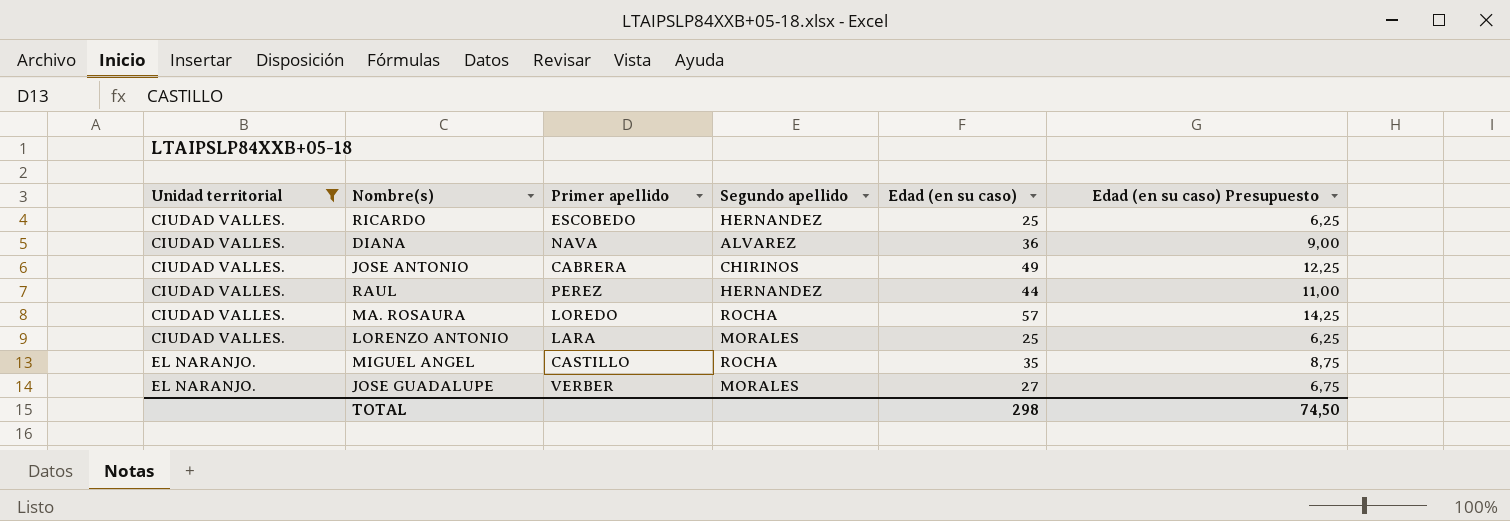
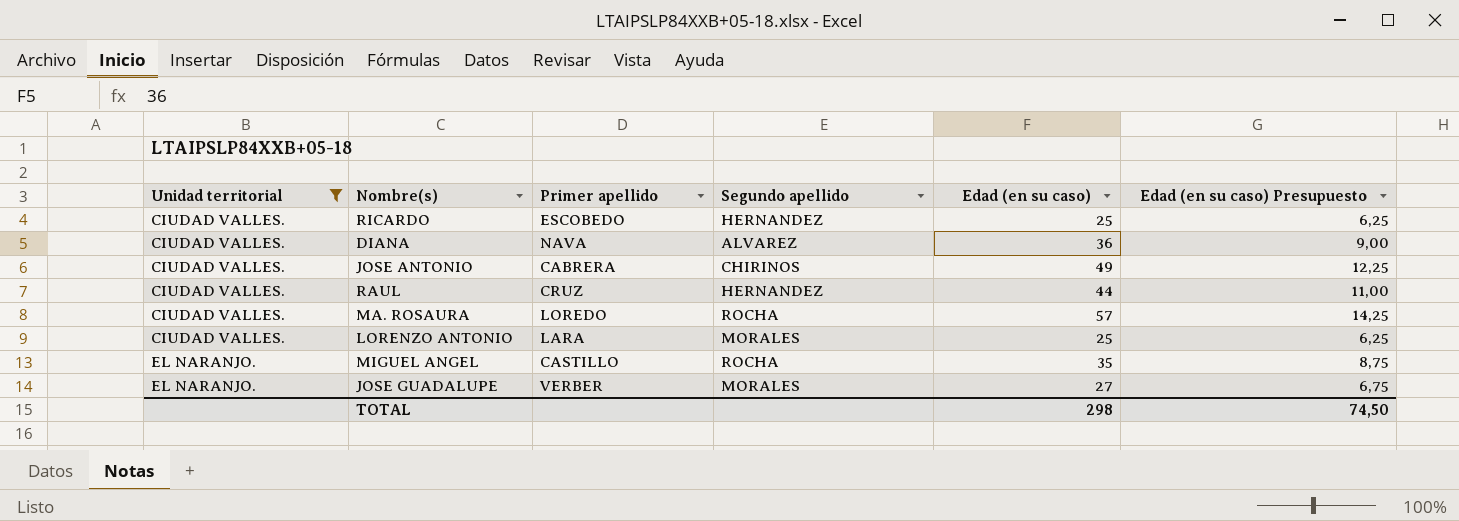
RAUL | Primer apellido: PEREZ -> CRUZ

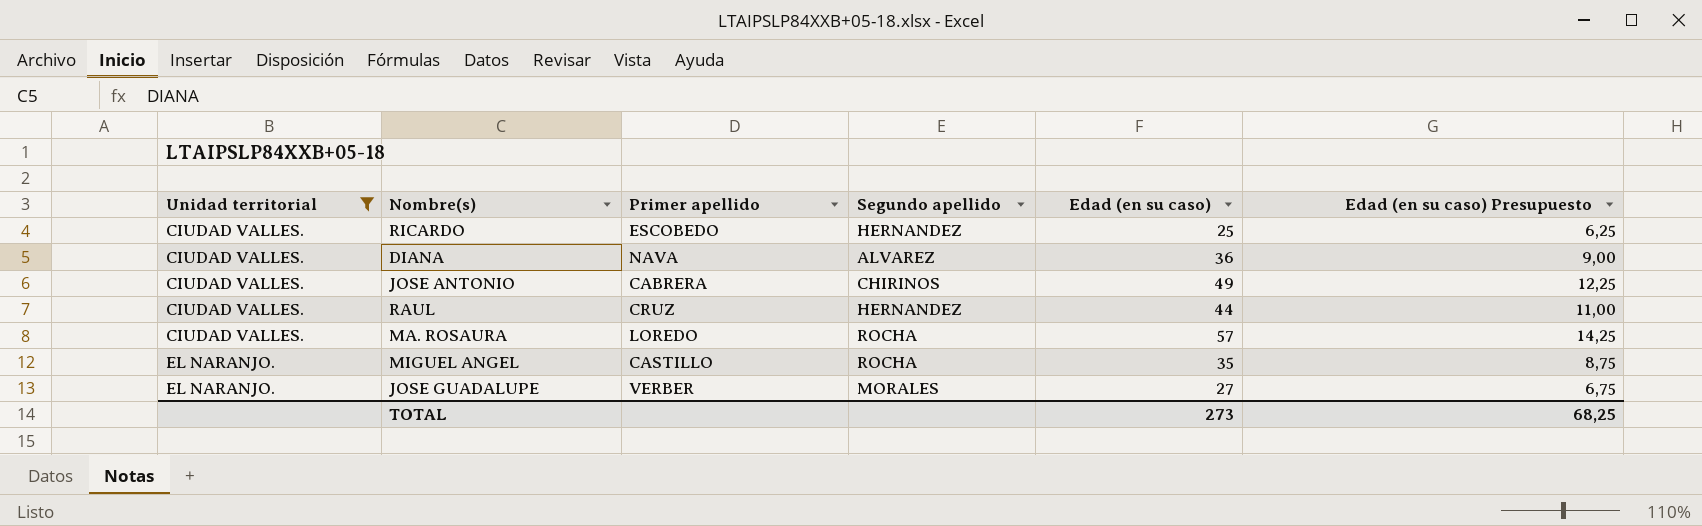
row LORENZO ANTONIO: CIUDAD VALLES. | LARA | MORALES | 25 | 6,25 -> none
TOTAL | Edad (en su caso): 298 -> 273
TOTAL | Edad (en su caso) Presupuesto: 74,50 -> 68,25

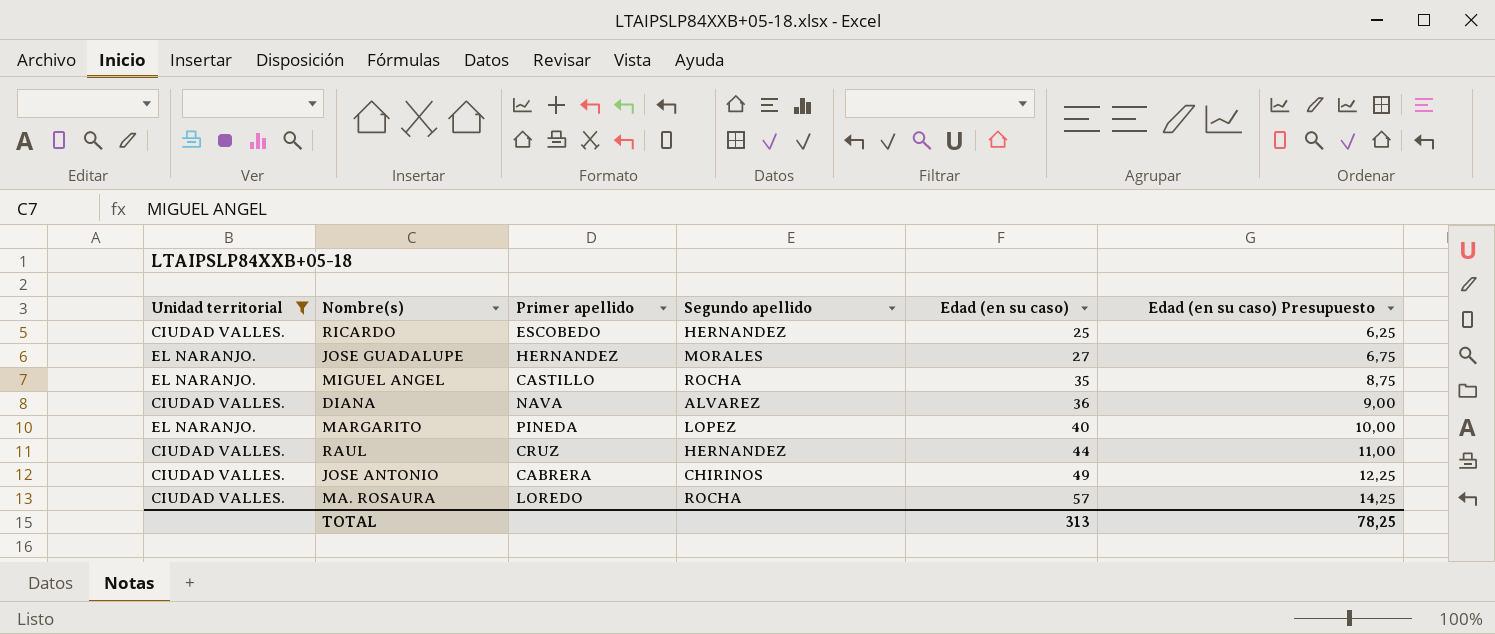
row order: Unidad territorial ascending -> Edad (en su caso) ascending
JOSE GUADALUPE | Primer apellido: VERBER -> HERNANDEZ
row MARGARITO: none -> EL NARANJO. | PINEDA | LOPEZ | 40 | 10,00
TOTAL | Edad (en su caso): 273 -> 313
TOTAL | Edad (en su caso) Presupuesto: 68,25 -> 78,25

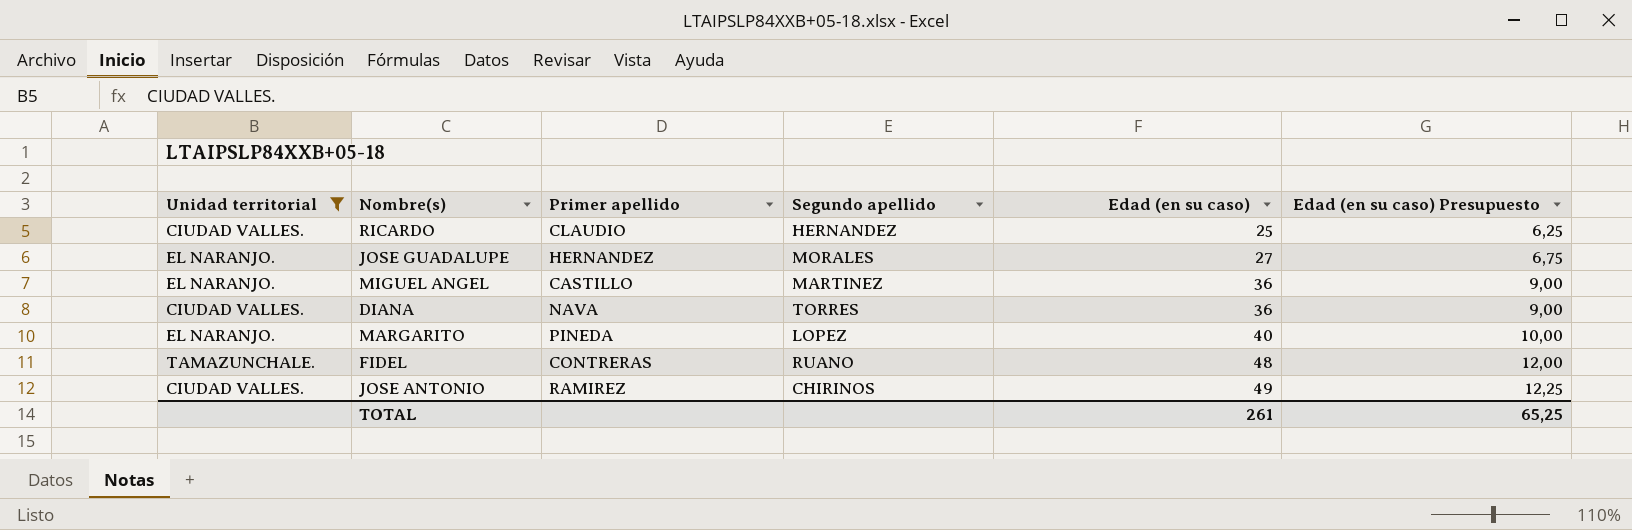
row RAUL: CIUDAD VALLES. | CRUZ | HERNANDEZ | 44 | 11,00 -> none
row MA. ROSAURA: CIUDAD VALLES. | LOREDO | ROCHA | 57 | 14,25 -> none
RICARDO | Primer apellido: ESCOBEDO -> CLAUDIO
MIGUEL ANGEL | Segundo apellido: ROCHA -> MARTINEZ
MIGUEL ANGEL | Edad (en su caso): 35 -> 36
MIGUEL ANGEL | Edad (en su caso) Presupuesto: 8,75 -> 9,00
DIANA | Segundo apellido: ALVAREZ -> TORRES
row FIDEL: none -> TAMAZUNCHALE. | CONTRERAS | RUANO | 48 | 12,00
JOSE ANTONIO | Primer apellido: CABRERA -> RAMIREZ
TOTAL | Edad (en su caso): 313 -> 261
TOTAL | Edad (en su caso) Presupuesto: 78,25 -> 65,25

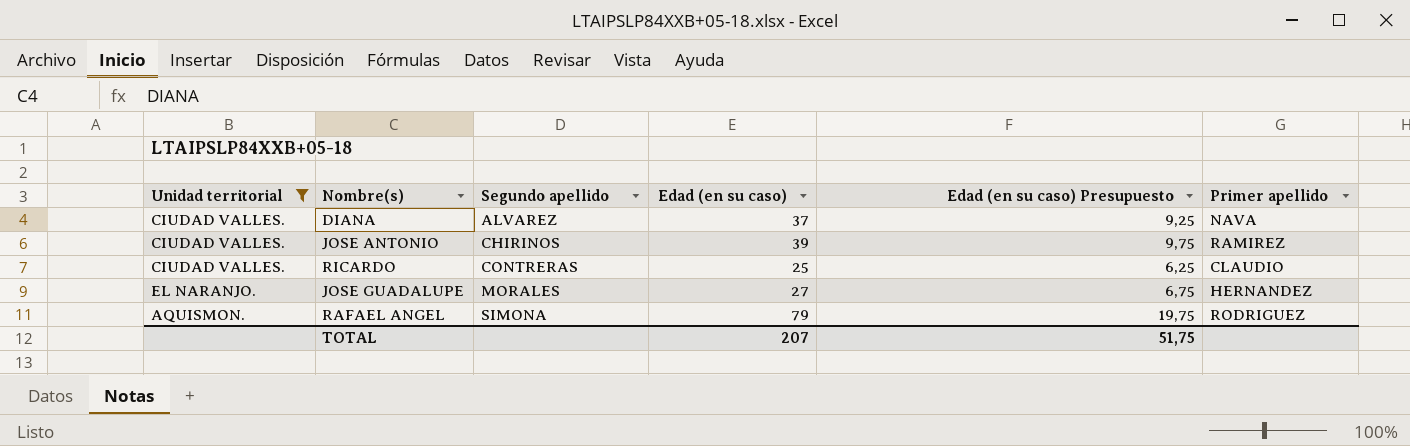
row order: Edad (en su caso) ascending -> Segundo apellido ascending
column Primer apellido | position: 3 -> 6
row MIGUEL ANGEL: EL NARANJO. | CASTILLO | MARTINEZ | 36 | 9,00 -> none
row MARGARITO: EL NARANJO. | PINEDA | LOPEZ | 40 | 10,00 -> none
row FIDEL: TAMAZUNCHALE. | CONTRERAS | RUANO | 48 | 12,00 -> none
DIANA | Segundo apellido: TORRES -> ALVAREZ
DIANA | Edad (en su caso): 36 -> 37
DIANA | Edad (en su caso) Presupuesto: 9,00 -> 9,25
JOSE ANTONIO | Edad (en su caso): 49 -> 39
JOSE ANTONIO | Edad (en su caso) Presupuesto: 12,25 -> 9,75
RICARDO | Segundo apellido: HERNANDEZ -> CONTRERAS
row RAFAEL ANGEL: none -> AQUISMON. | SIMONA | 79 | 19,75 | RODRIGUEZ
TOTAL | Edad (en su caso): 261 -> 207
TOTAL | Edad (en su caso) Presupuesto: 65,25 -> 51,75

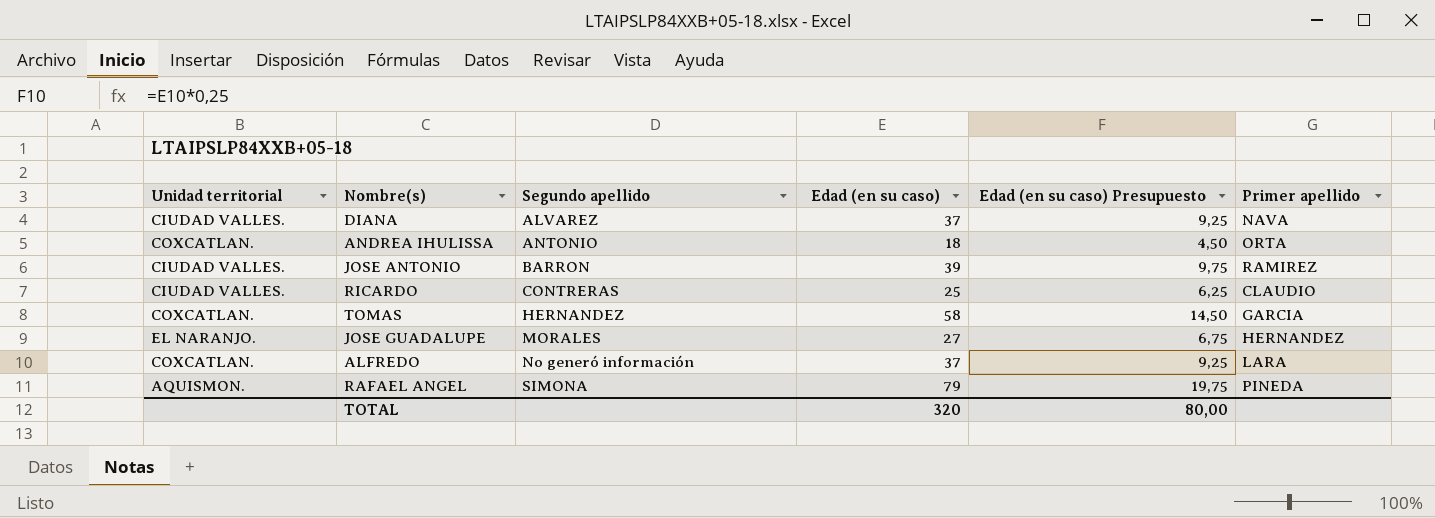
filter: Unidad territorial != COXCATLAN. -> none
JOSE ANTONIO | Segundo apellido: CHIRINOS -> BARRON
RAFAEL ANGEL | Primer apellido: RODRIGUEZ -> PINEDA
TOTAL | Edad (en su caso): 207 -> 320
TOTAL | Edad (en su caso) Presupuesto: 51,75 -> 80,00

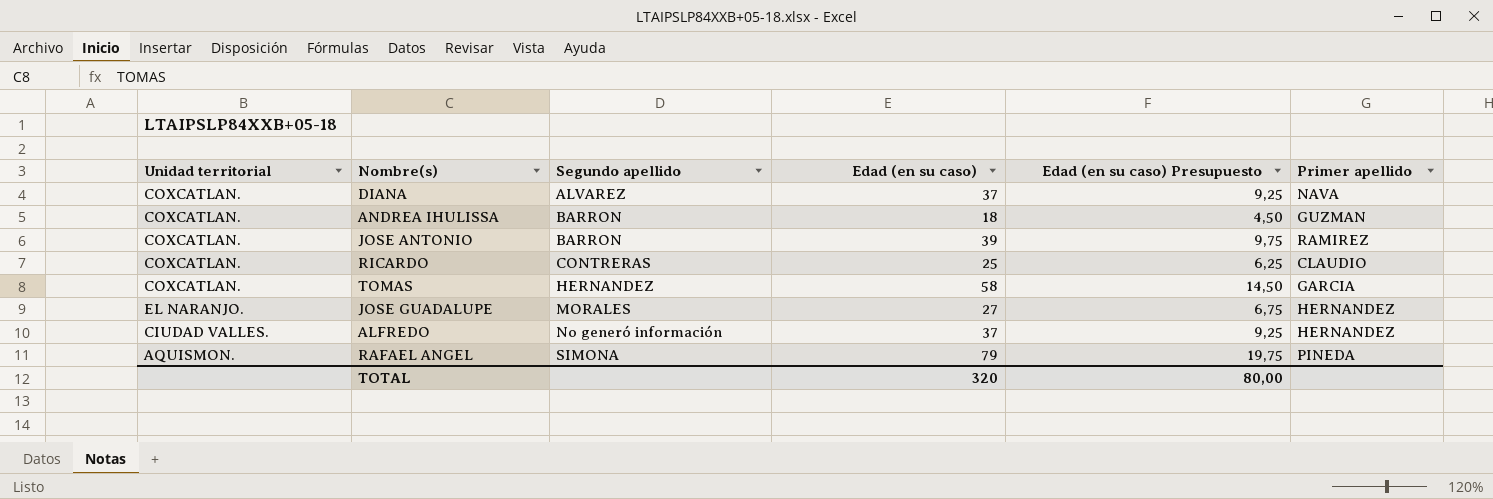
DIANA | Unidad territorial: CIUDAD VALLES. -> COXCATLAN.
ANDREA IHULISSA | Segundo apellido: ANTONIO -> BARRON
ANDREA IHULISSA | Primer apellido: ORTA -> GUZMAN
JOSE ANTONIO | Unidad territorial: CIUDAD VALLES. -> COXCATLAN.
RICARDO | Unidad territorial: CIUDAD VALLES. -> COXCATLAN.
ALFREDO | Unidad territorial: COXCATLAN. -> CIUDAD VALLES.
ALFREDO | Primer apellido: LARA -> HERNANDEZ

